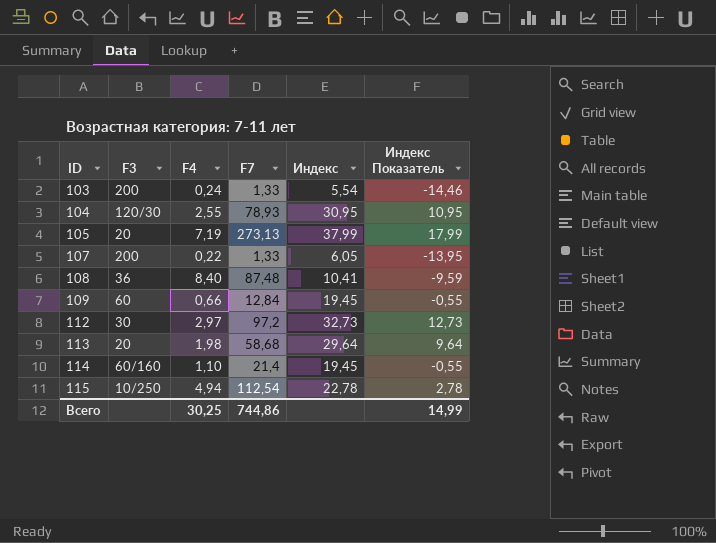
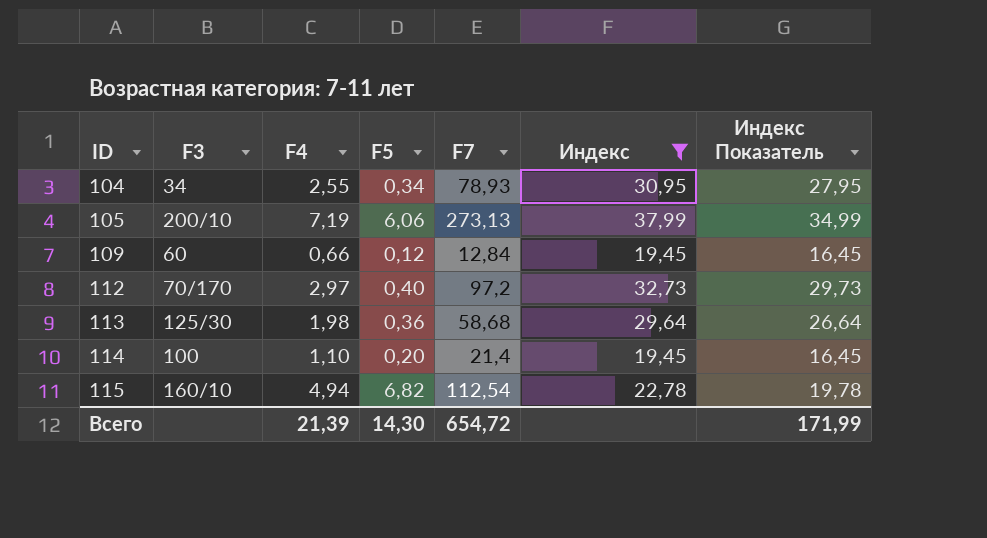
filter: none -> Индекс >= 19,45
column F5 | position: none -> 4
column Индекс Показатель | formula: [Индекс] - 20 -> [Индекс] - 3
104 | F3: 120/30 -> 34
105 | F3: 20 -> 200/10
112 | F3: 30 -> 70/170
113 | F3: 20 -> 125/30
114 | F3: 60/160 -> 100
115 | F3: 10/250 -> 160/10
Всего | F4: 30,25 -> 21,39
Всего | F7: 744,86 -> 654,72
Всего | Индекс Показатель: 14,99 -> 171,99

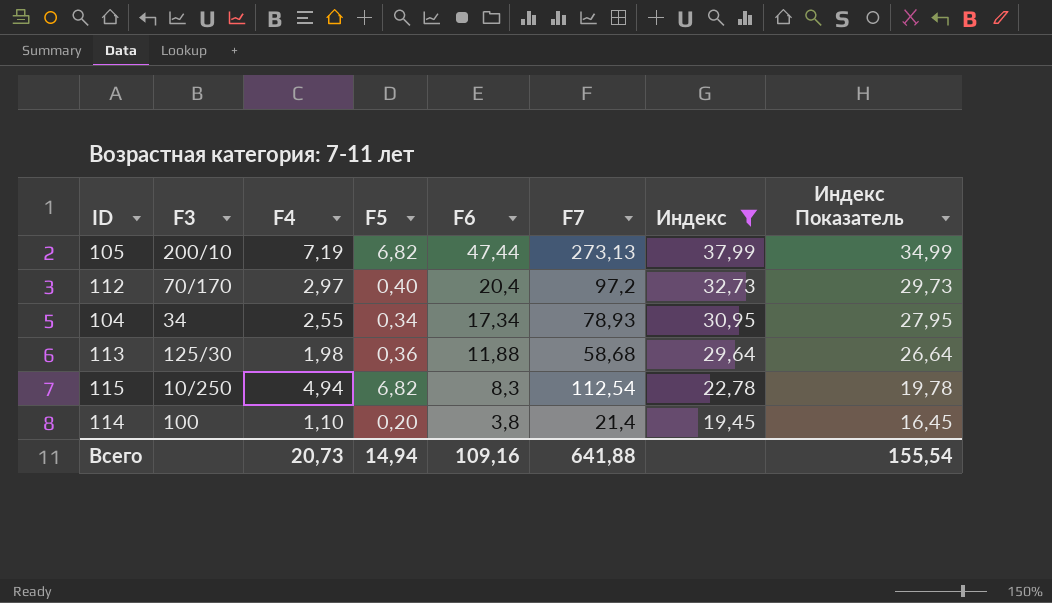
row order: ID ascending -> F6 descending
column F6 | position: none -> 5
row 109: 60 | 0,66 | 0,12 | 12,84 | 19,45 | 16,45 -> none
105 | F5: 6,06 -> 6,82
115 | F3: 160/10 -> 10/250
Всего | F4: 21,39 -> 20,73
Всего | F5: 14,30 -> 14,94
Всего | F7: 654,72 -> 641,88
Всего | Индекс Показатель: 171,99 -> 155,54

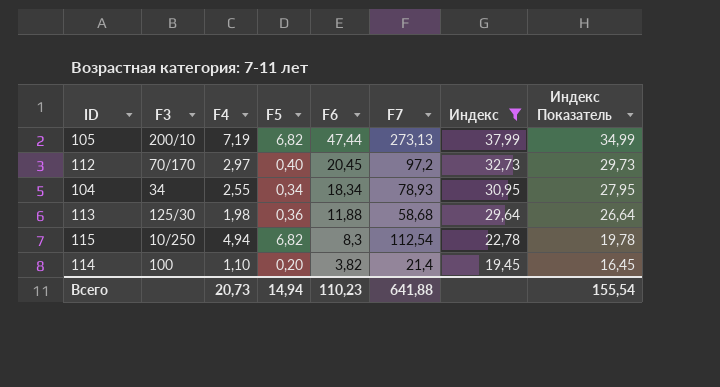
112 | F6: 20,4 -> 20,45
104 | F6: 17,34 -> 18,34
114 | F6: 3,8 -> 3,82
Всего | F6: 109,16 -> 110,23

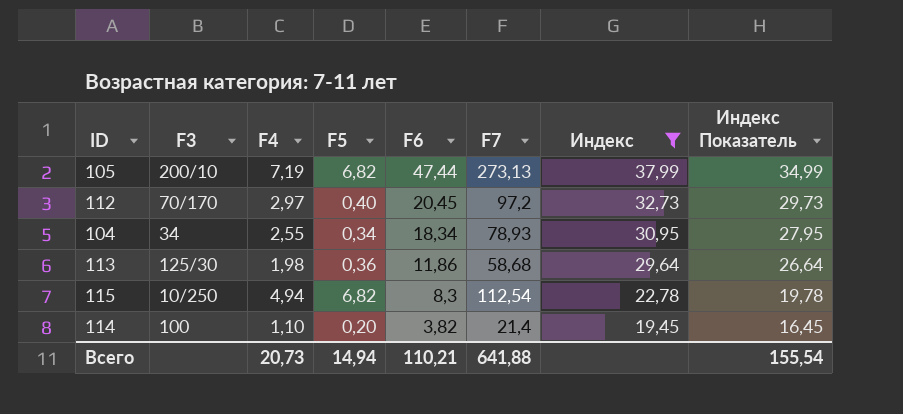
113 | F6: 11,88 -> 11,86
Всего | F6: 110,23 -> 110,21

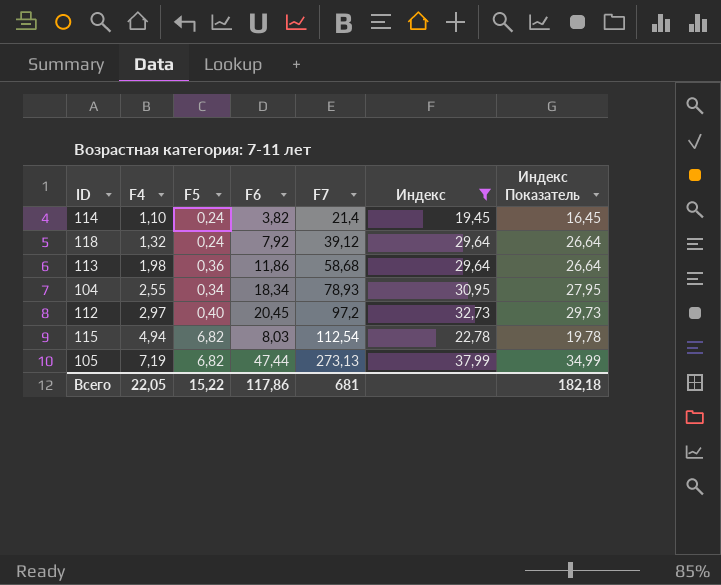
row order: F6 descending -> F4 ascending
column F3 | position: 2 -> none
114 | F5: 0,20 -> 0,24
row 118: none -> 1,32 | 0,24 | 7,92 | 39,12 | 29,64 | 26,64
115 | F6: 8,3 -> 8,03
Всего | F4: 20,73 -> 22,05
Всего | F5: 14,94 -> 15,22
Всего | F6: 110,21 -> 117,86
Всего | F7: 641,88 -> 681
Всего | Индекс Показатель: 155,54 -> 182,18

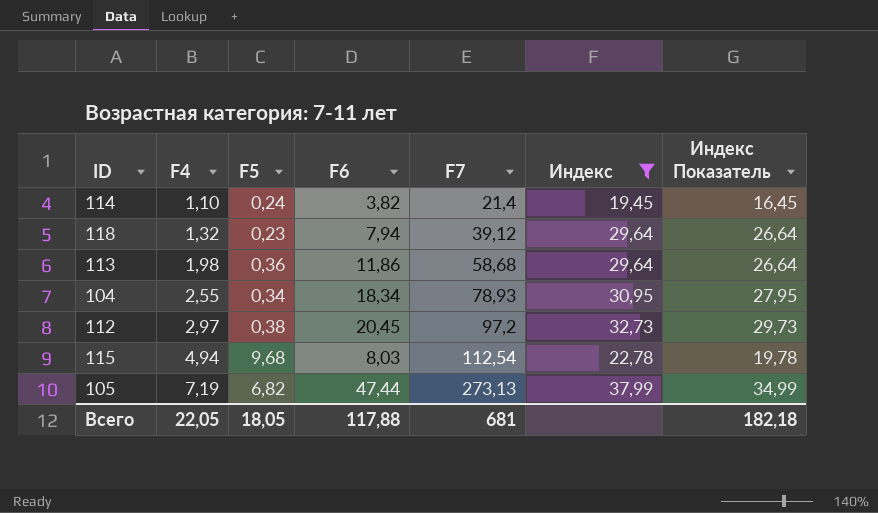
118 | F5: 0,24 -> 0,23
118 | F6: 7,92 -> 7,94
112 | F5: 0,40 -> 0,38
115 | F5: 6,82 -> 9,68
Всего | F5: 15,22 -> 18,05
Всего | F6: 117,86 -> 117,88

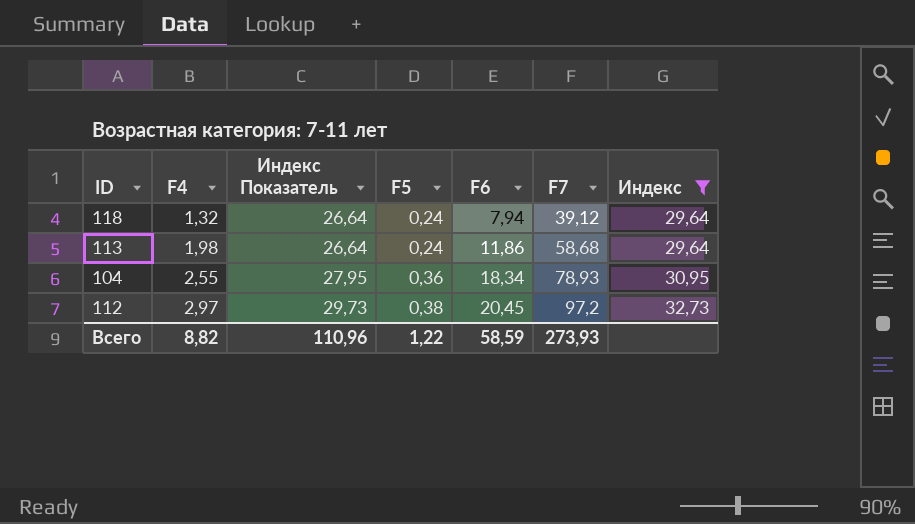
column Индекс Показатель | position: 7 -> 3
row 114: 1,10 | 0,24 | 3,82 | 21,4 | 19,45 | 16,45 -> none
row 115: 4,94 | 9,68 | 8,03 | 112,54 | 22,78 | 19,78 -> none
row 105: 7,19 | 6,82 | 47,44 | 273,13 | 37,99 | 34,99 -> none
118 | F5: 0,23 -> 0,24
113 | F5: 0,36 -> 0,24
104 | F5: 0,34 -> 0,36
Всего | F4: 22,05 -> 8,82
Всего | Индекс Показатель: 182,18 -> 110,96
Всего | F5: 18,05 -> 1,22
Всего | F6: 117,88 -> 58,59
Всего | F7: 681 -> 273,93

